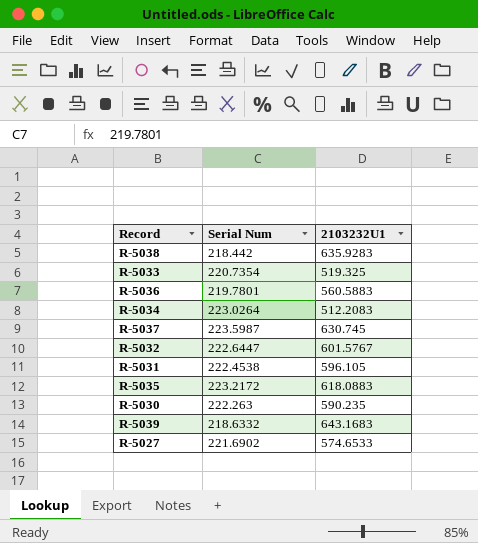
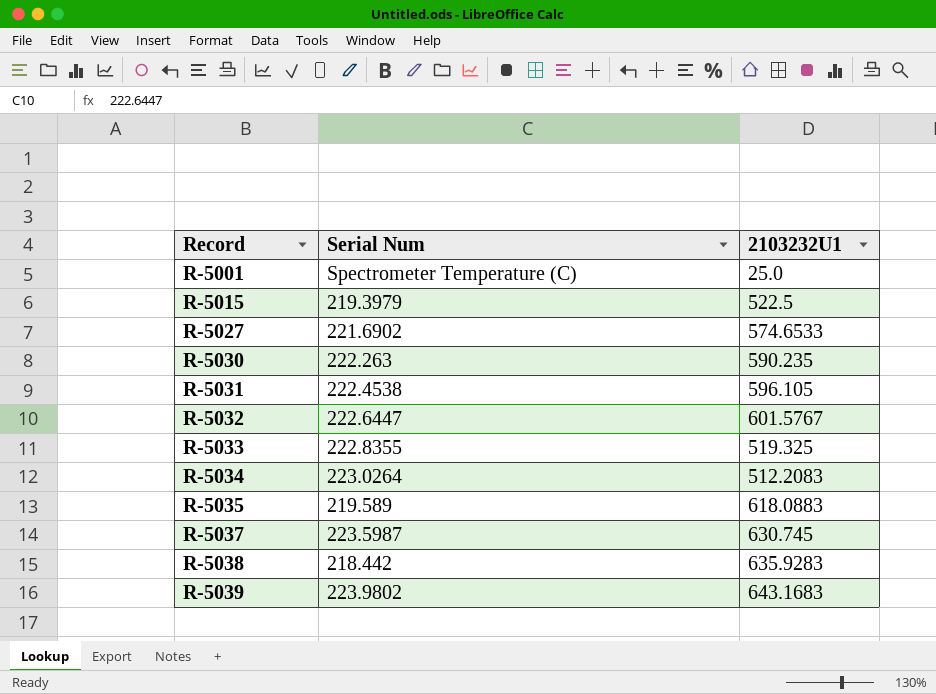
row order: none -> Record ascending
row R-5036: 219.7801 | 560.5883 -> none
row R-5001: none -> Spectrometer Temperature (C) | 25.0
row R-5015: none -> 219.3979 | 522.5
R-5033 | Serial Num: 220.7354 -> 222.8355
R-5035 | Serial Num: 223.2172 -> 219.589
R-5039 | Serial Num: 218.6332 -> 223.9802

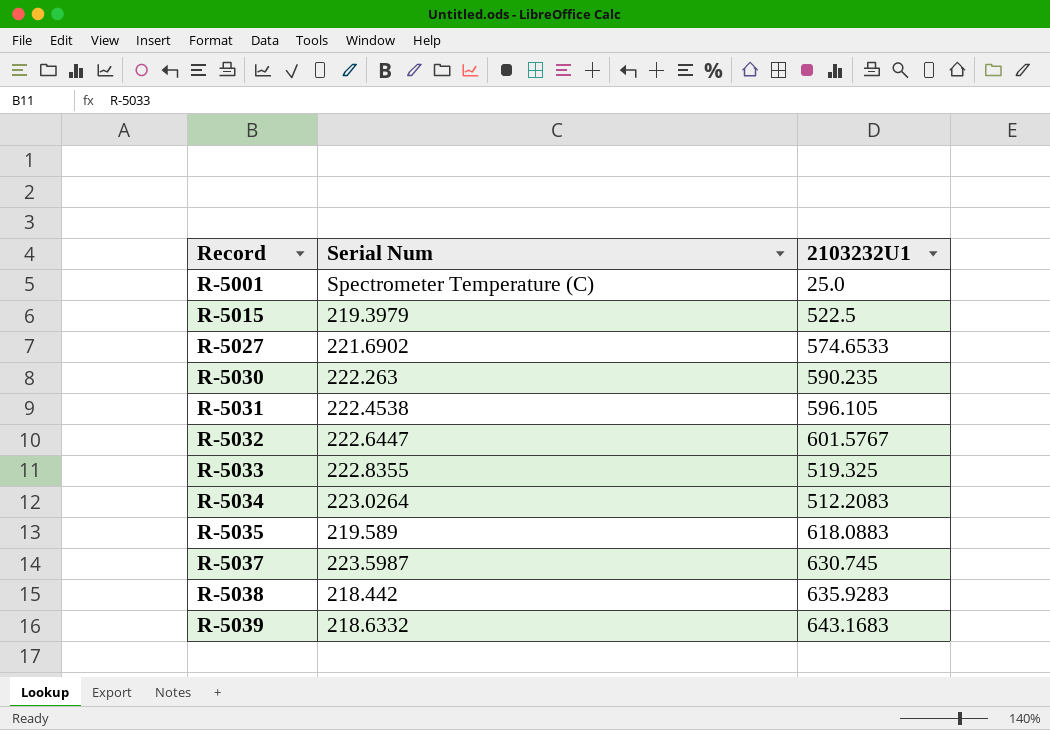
R-5039 | Serial Num: 223.9802 -> 218.6332

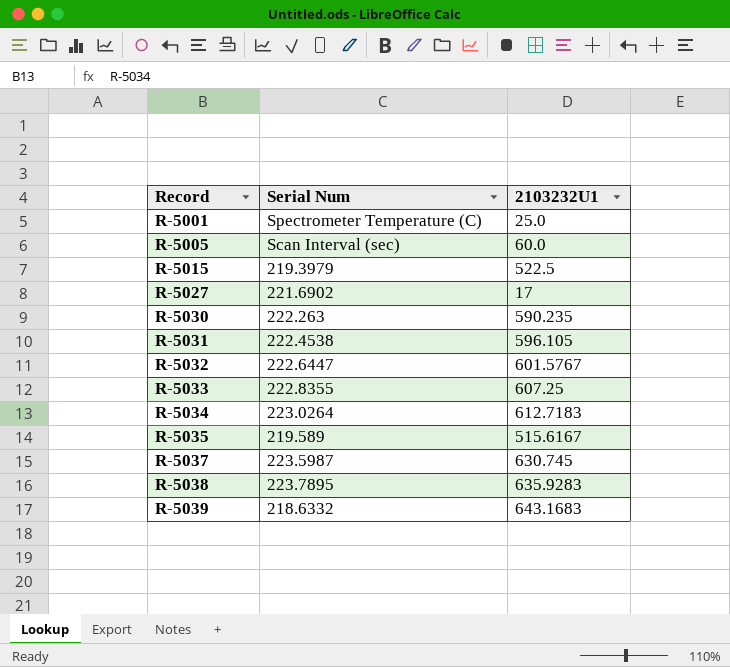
row R-5005: none -> Scan Interval (sec) | 60.0
R-5027 | 2103232U1: 574.6533 -> 17
R-5033 | 2103232U1: 519.325 -> 607.25
R-5034 | 2103232U1: 512.2083 -> 612.7183
R-5035 | 2103232U1: 618.0883 -> 515.6167
R-5038 | Serial Num: 218.442 -> 223.7895

